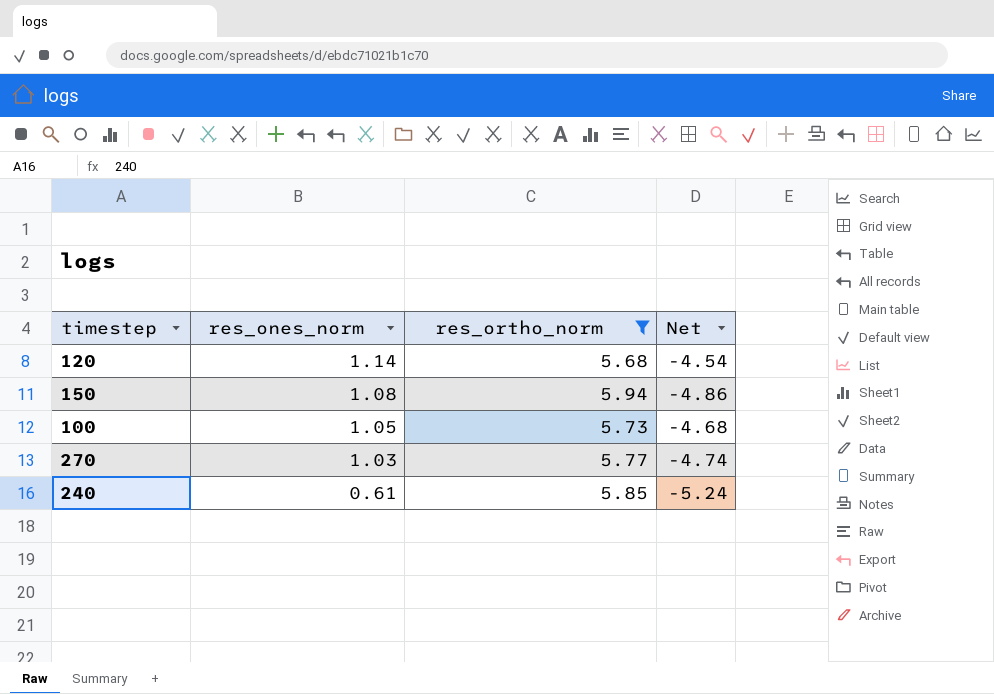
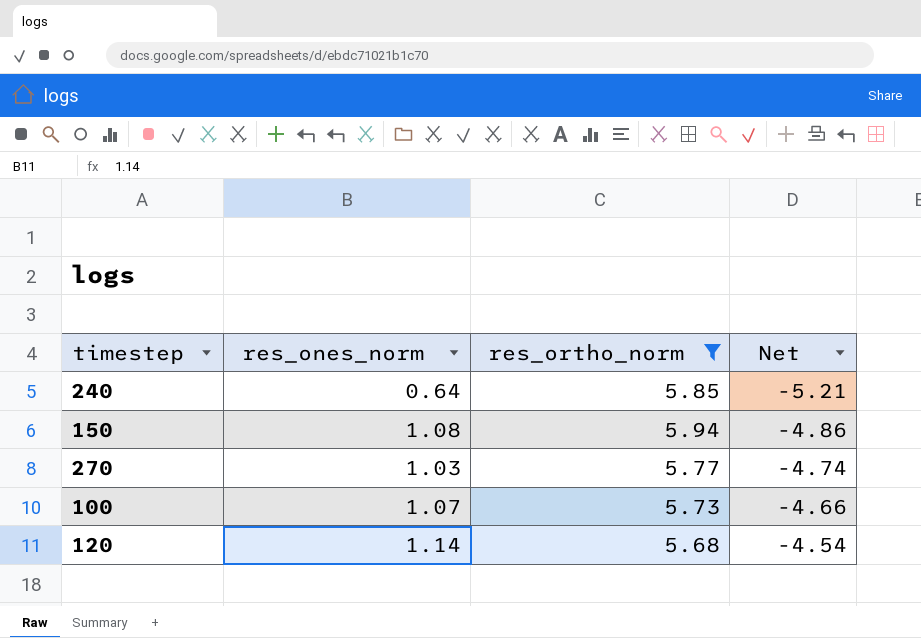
row order: res_ones_norm descending -> Net ascending
240 | res_ones_norm: 0.61 -> 0.64
240 | Net: -5.24 -> -5.21
100 | res_ones_norm: 1.05 -> 1.07
100 | Net: -4.68 -> -4.66

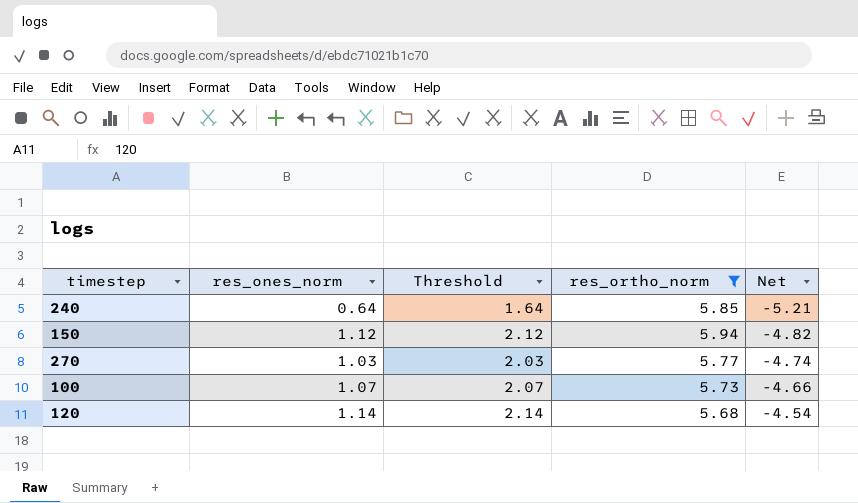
column Threshold | formula: none -> [res_ones_norm] + 1
150 | res_ones_norm: 1.08 -> 1.12
150 | Net: -4.86 -> -4.82

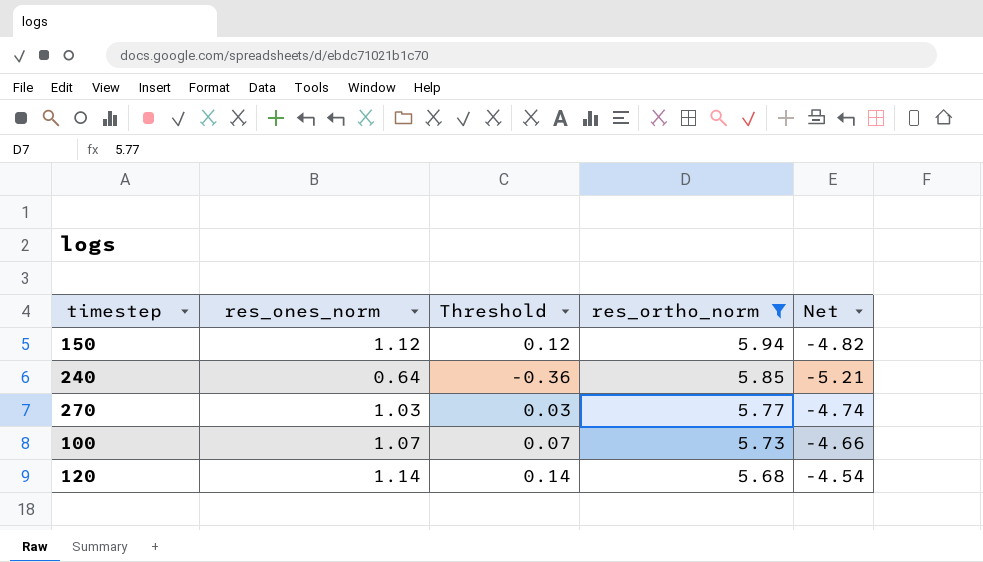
row order: Net ascending -> res_ortho_norm descending
column Threshold | formula: [res_ones_norm] + 1 -> [res_ones_norm] - 1

